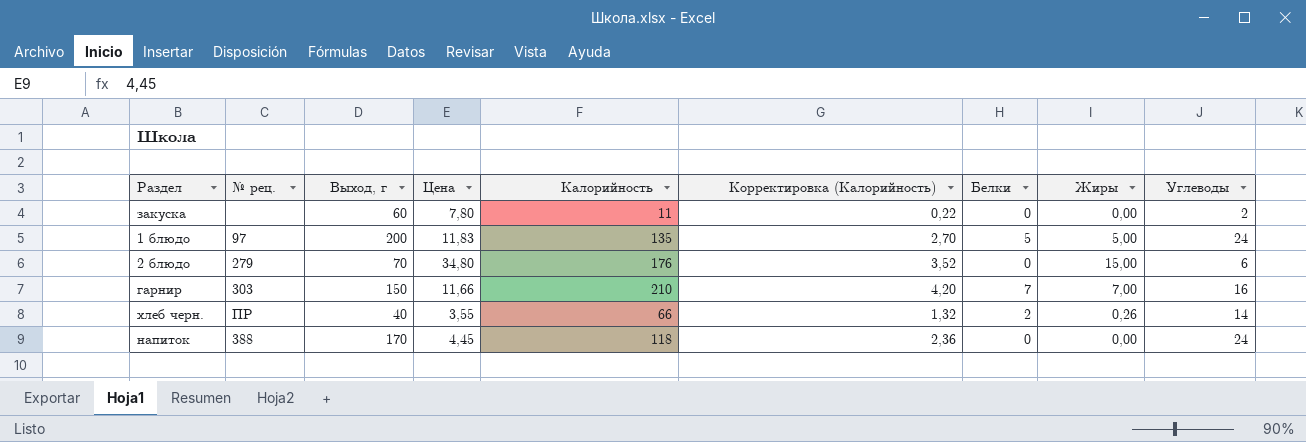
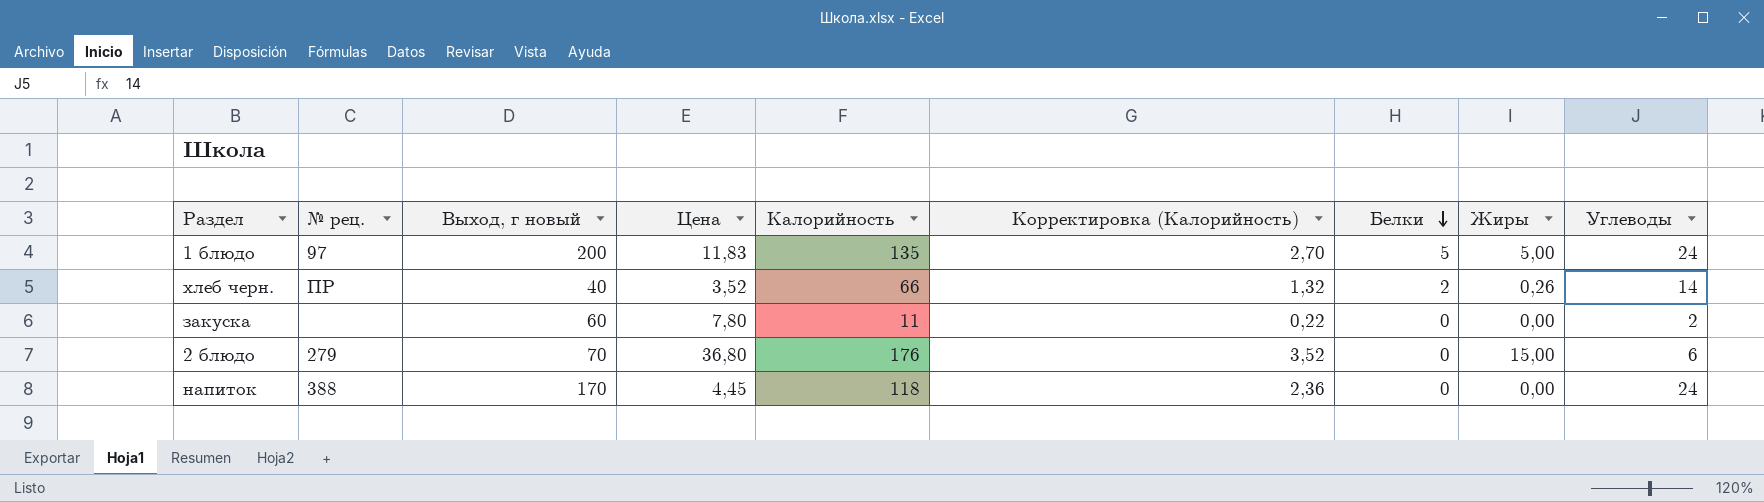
row order: none -> Белки descending
column name: Выход, г -> Выход, г новый
row гарнир: 303 | 150 | 11,66 | 210 | 4,20 | 7 | 7,00 | 16 -> none
хлеб черн. | Цена: 3,55 -> 3,52
2 блюдо | Цена: 34,80 -> 36,80

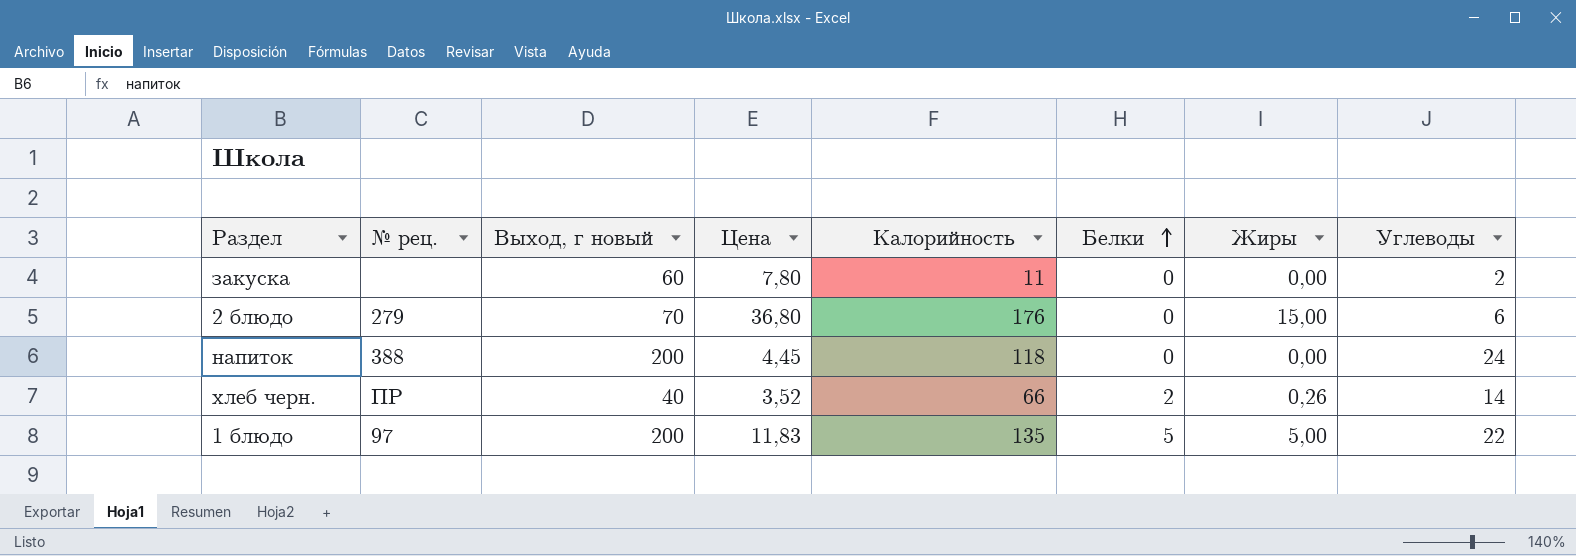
row order: Белки descending -> Белки ascending
column Корректировка (Калорийность) | formula: [Калорийность] * 0,02 -> none
напиток | Выход, г новый: 170 -> 200
1 блюдо | Углеводы: 24 -> 22

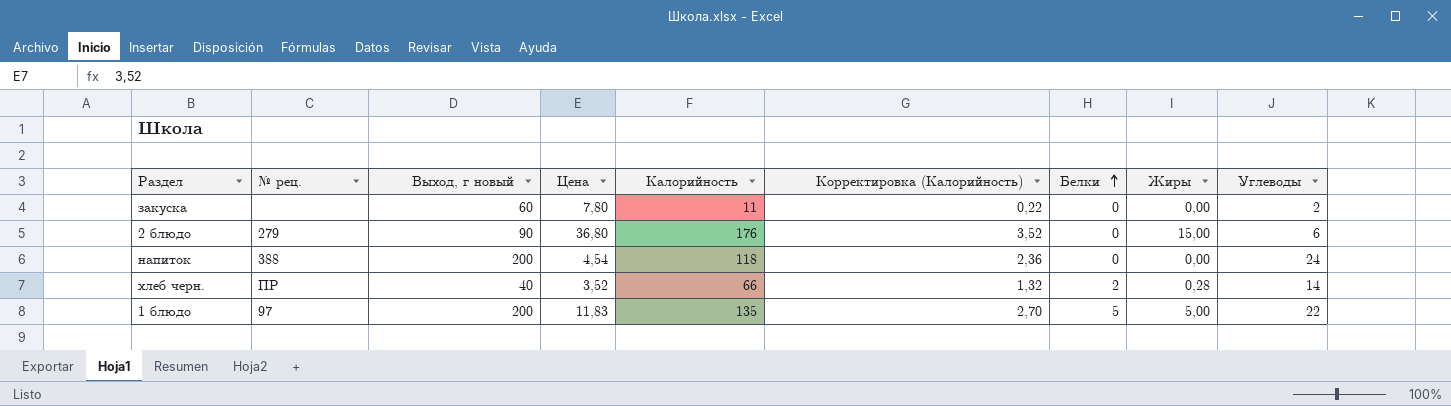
column Корректировка (Калорийность) | formula: none -> [Калорийность] * 0,02
2 блюдо | Выход, г новый: 70 -> 90
напиток | Цена: 4,45 -> 4,54
хлеб черн. | Жиры: 0,26 -> 0,28

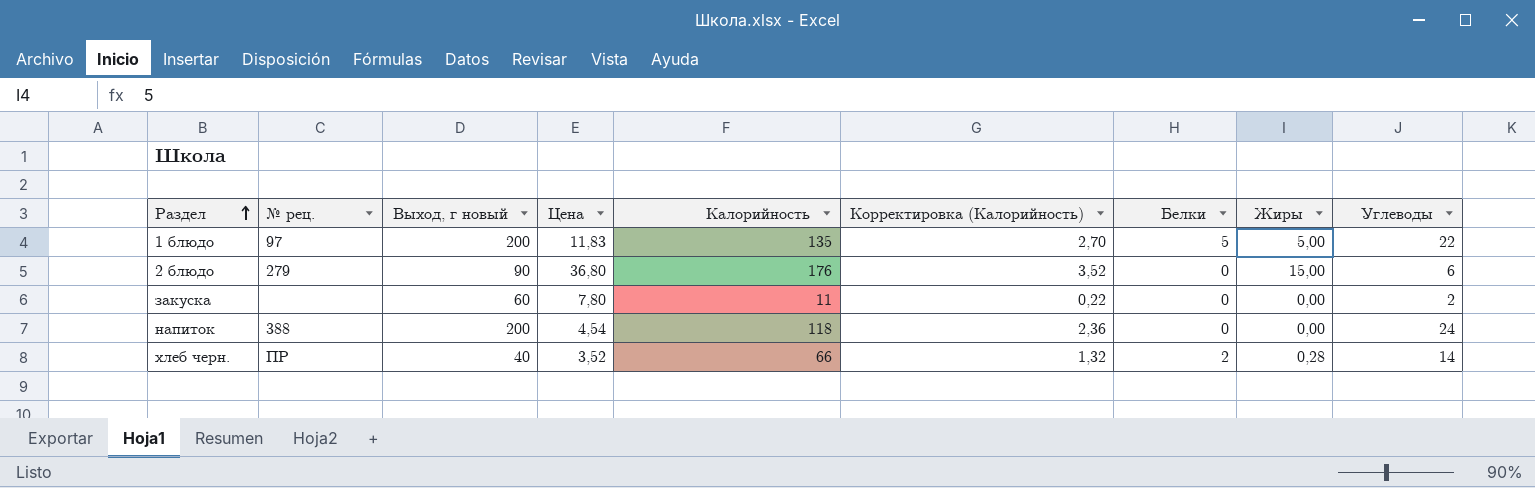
row order: Белки ascending -> Раздел ascending

